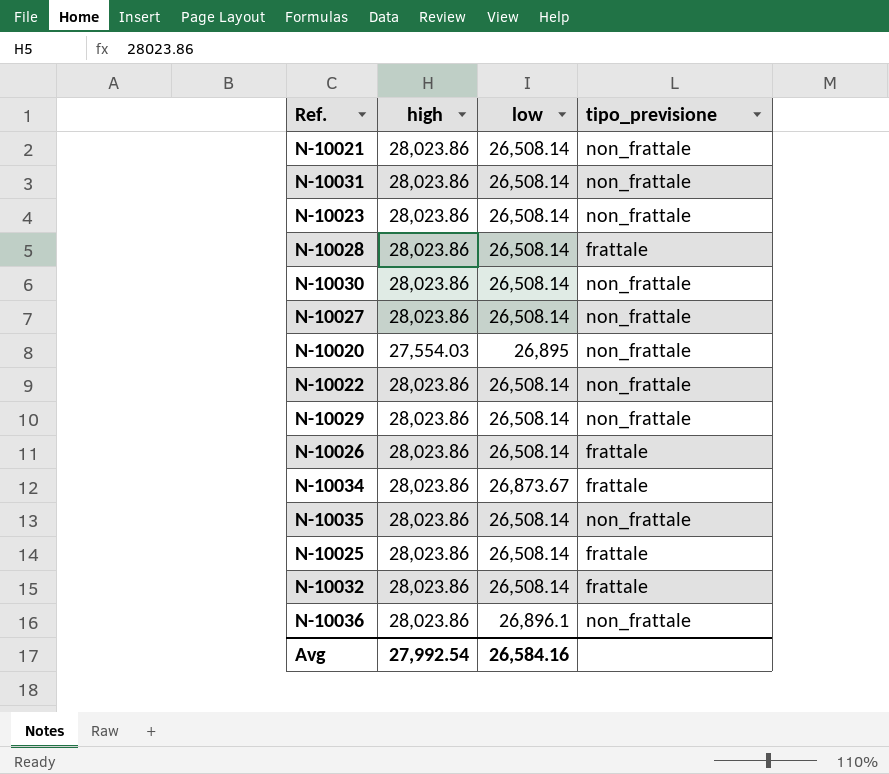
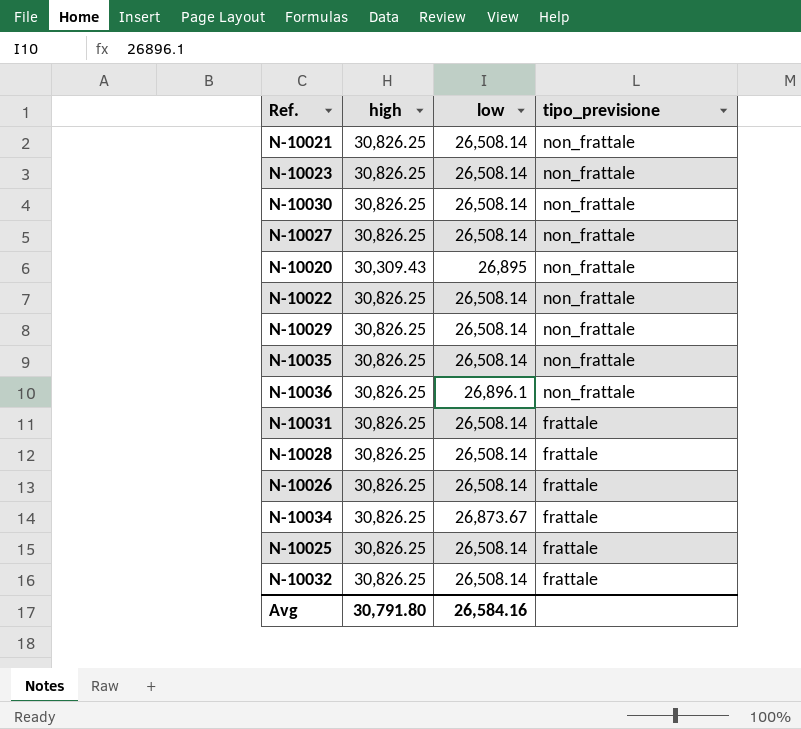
row order: none -> tipo_previsione descending
N-10021 | high: 28,023.86 -> 30,826.25
N-10023 | high: 28,023.86 -> 30,826.25
N-10030 | high: 28,023.86 -> 30,826.25
N-10027 | high: 28,023.86 -> 30,826.25
N-10020 | high: 27,554.03 -> 30,309.43
N-10022 | high: 28,023.86 -> 30,826.25
N-10029 | high: 28,023.86 -> 30,826.25
N-10035 | high: 28,023.86 -> 30,826.25
N-10036 | high: 28,023.86 -> 30,826.25
N-10031 | high: 28,023.86 -> 30,826.25
N-10031 | tipo_previsione: non_frattale -> frattale
N-10028 | high: 28,023.86 -> 30,826.25
N-10026 | high: 28,023.86 -> 30,826.25
N-10034 | high: 28,023.86 -> 30,826.25
N-10025 | high: 28,023.86 -> 30,826.25
N-10032 | high: 28,023.86 -> 30,826.25
Avg | high: 27,992.54 -> 30,791.80

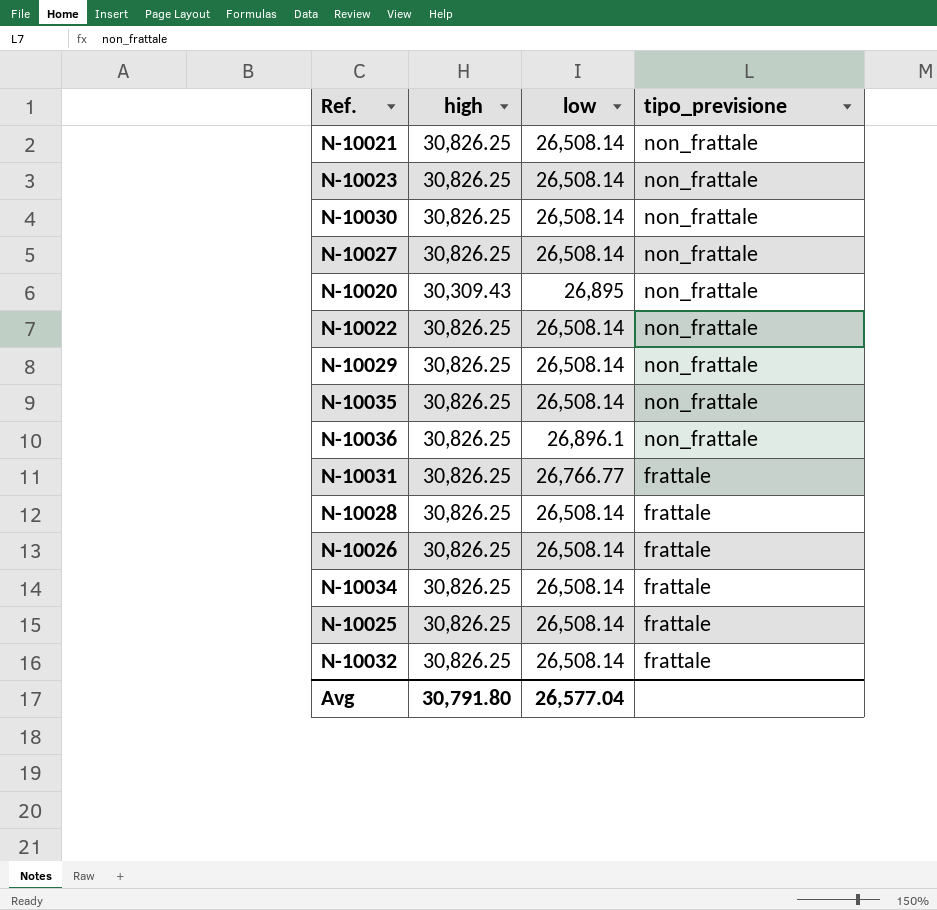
N-10031 | low: 26,508.14 -> 26,766.77
N-10034 | low: 26,873.67 -> 26,508.14
Avg | low: 26,584.16 -> 26,577.04

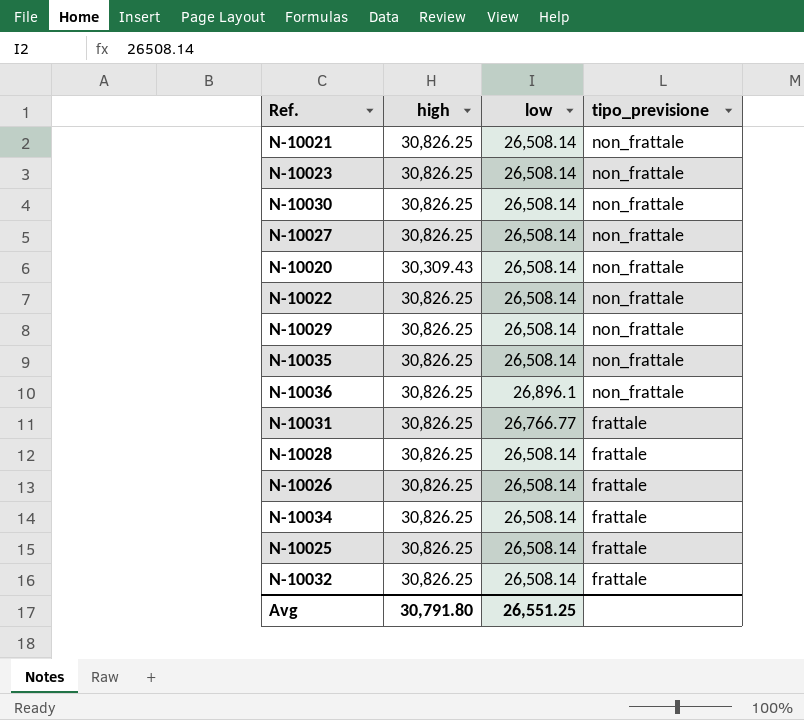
N-10020 | low: 26,895 -> 26,508.14
Avg | low: 26,577.04 -> 26,551.25

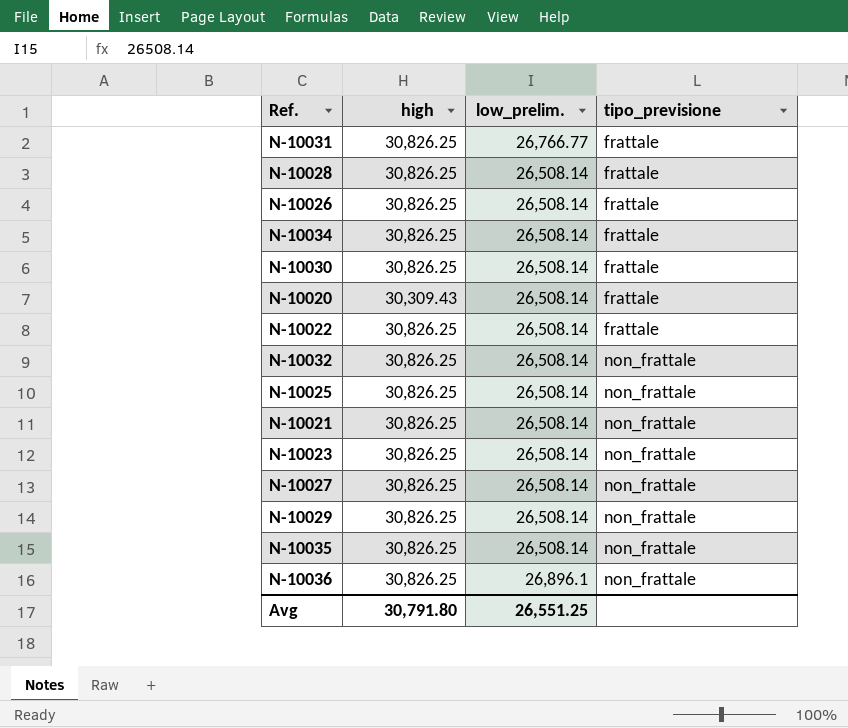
row order: tipo_previsione descending -> tipo_previsione ascending
column name: low -> low_prelim.
N-10030 | tipo_previsione: non_frattale -> frattale
N-10020 | tipo_previsione: non_frattale -> frattale
N-10022 | tipo_previsione: non_frattale -> frattale
N-10032 | tipo_previsione: frattale -> non_frattale
N-10025 | tipo_previsione: frattale -> non_frattale

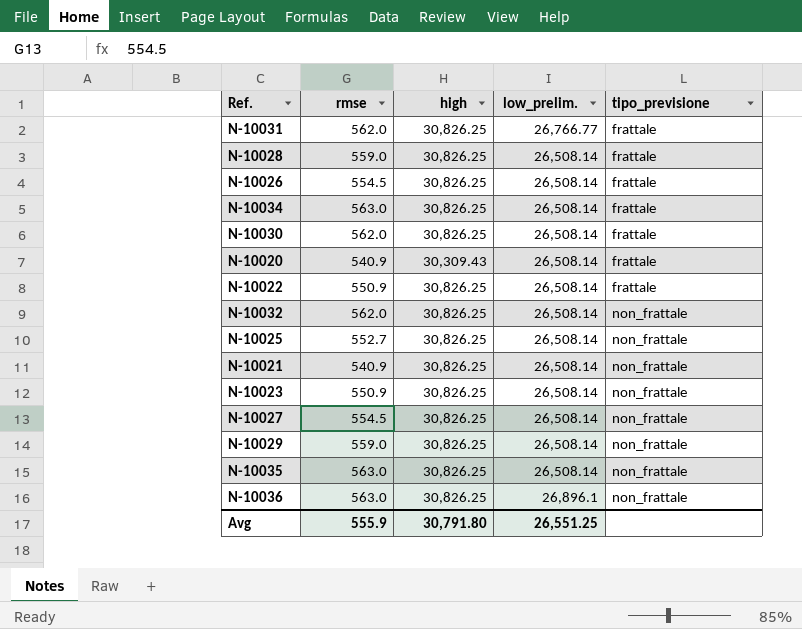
column rmse | position: none -> 2

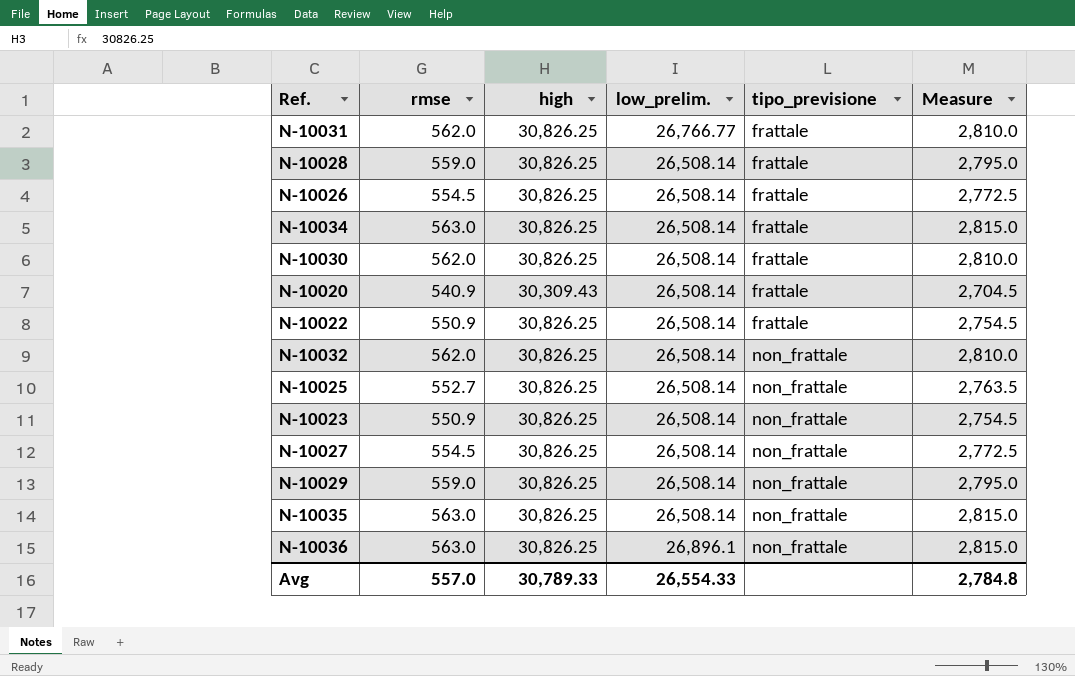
column Measure | formula: none -> [rmse] * 5
row N-10021: 540.9 | 30,826.25 | 26,508.14 | non_frattale -> none
Avg | rmse: 555.9 -> 557.0
Avg | high: 30,791.80 -> 30,789.33
Avg | low_prelim.: 26,551.25 -> 26,554.33

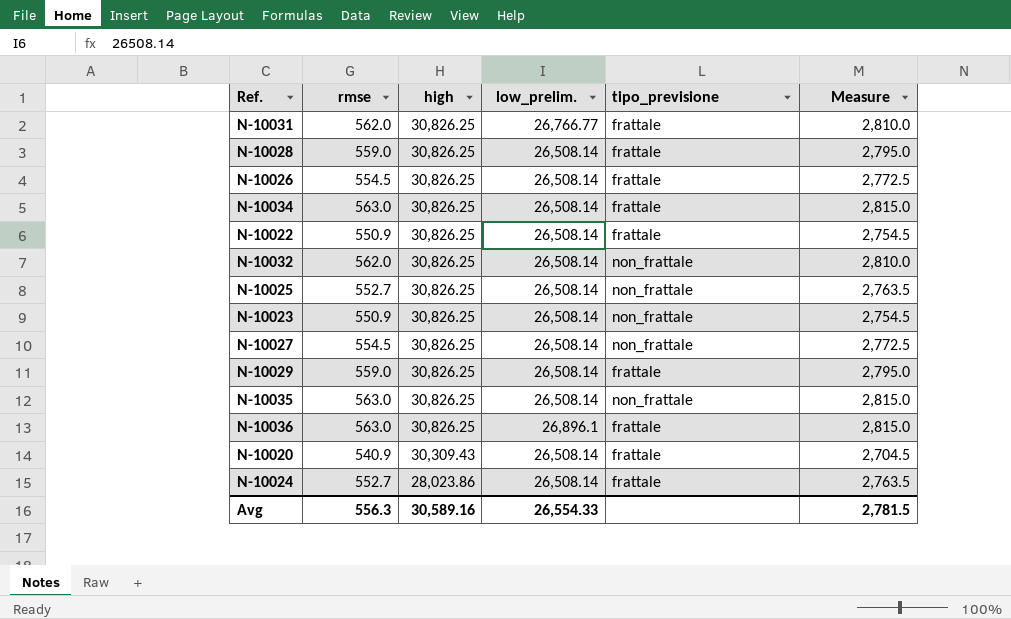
row order: tipo_previsione ascending -> high descending
row N-10030: 562.0 | 30,826.25 | 26,508.14 | frattale | 2,810.0 -> none
N-10029 | tipo_previsione: non_frattale -> frattale
N-10036 | tipo_previsione: non_frattale -> frattale
row N-10024: none -> 552.7 | 28,023.86 | 26,508.14 | frattale | 2,763.5
Avg | rmse: 557.0 -> 556.3
Avg | high: 30,789.33 -> 30,589.16
Avg | Measure: 2,784.8 -> 2,781.5

